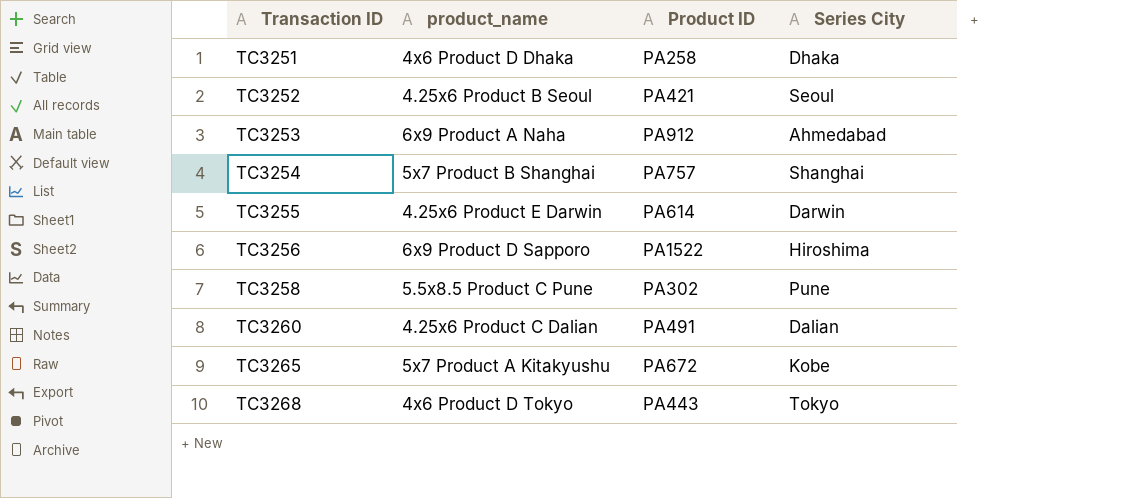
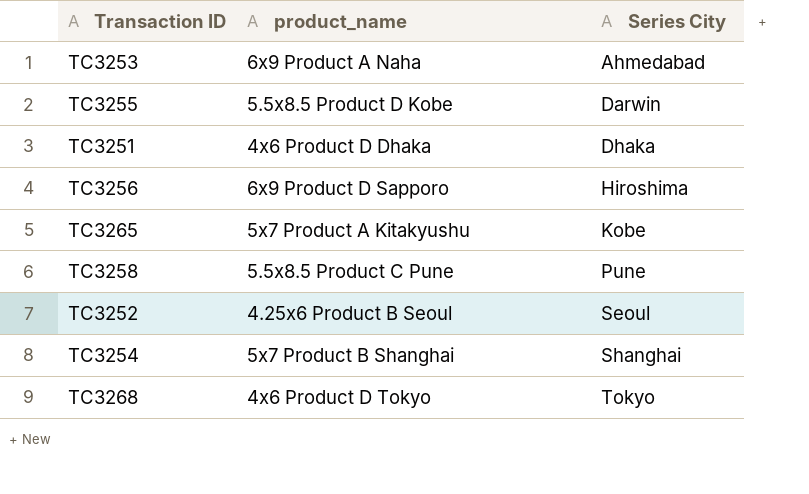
row order: Transaction ID ascending -> Series City ascending
column Product ID | position: 3 -> none
row TC3260: 4.25x6 Product C Dalian | PA491 | Dalian -> none
TC3255 | product_name: 4.25x6 Product E Darwin -> 5.5x8.5 Product D Kobe

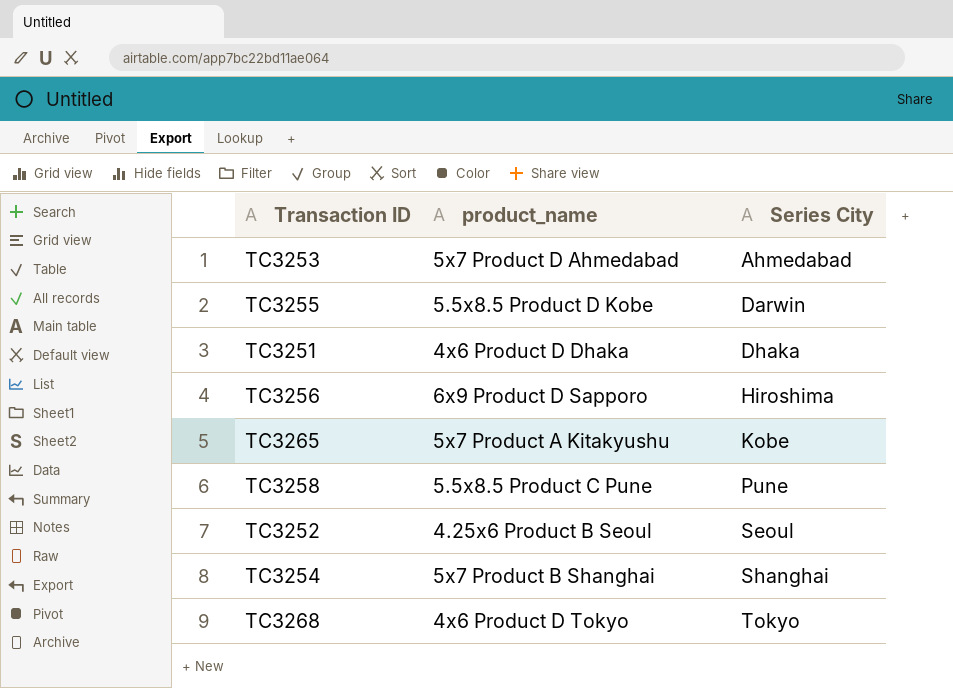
TC3253 | product_name: 6x9 Product A Naha -> 5x7 Product D Ahmedabad

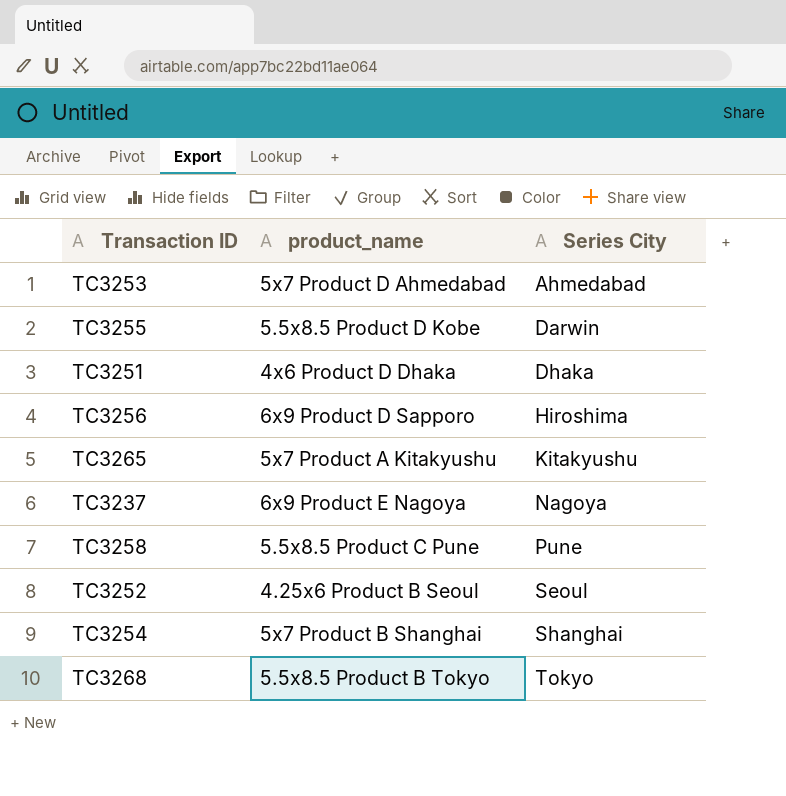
TC3265 | Series City: Kobe -> Kitakyushu
row TC3237: none -> 6x9 Product E Nagoya | Nagoya
TC3268 | product_name: 4x6 Product D Tokyo -> 5.5x8.5 Product B Tokyo

